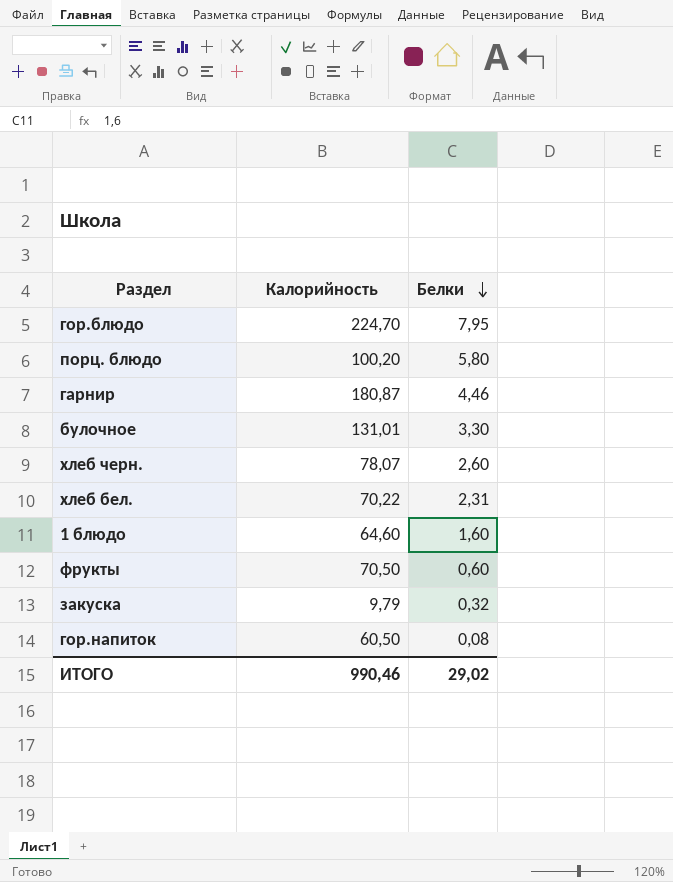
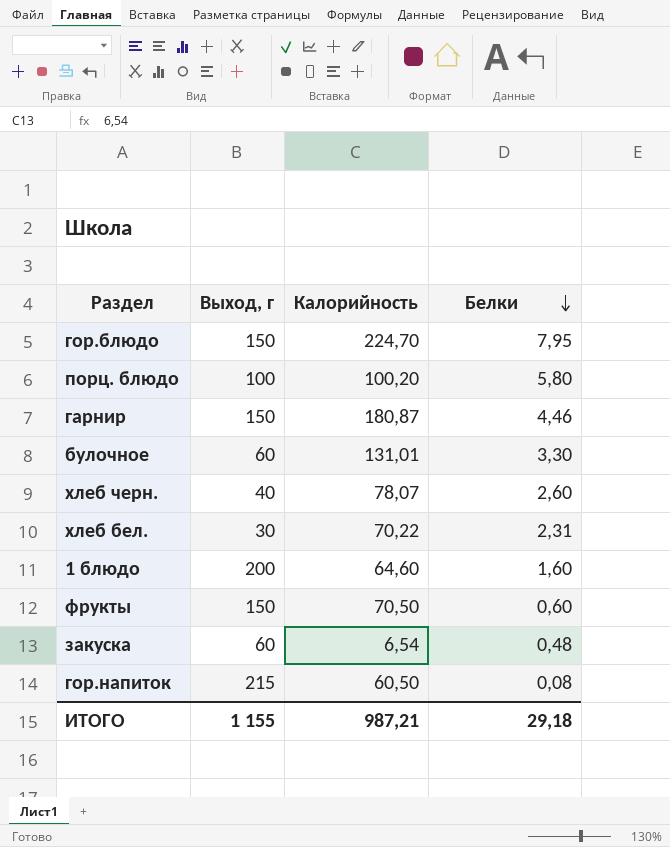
column Выход, г | position: none -> 2
закуска | Калорийность: 9,79 -> 6,54
закуска | Белки: 0,32 -> 0,48
ИТОГО | Калорийность: 990,46 -> 987,21
ИТОГО | Белки: 29,02 -> 29,18

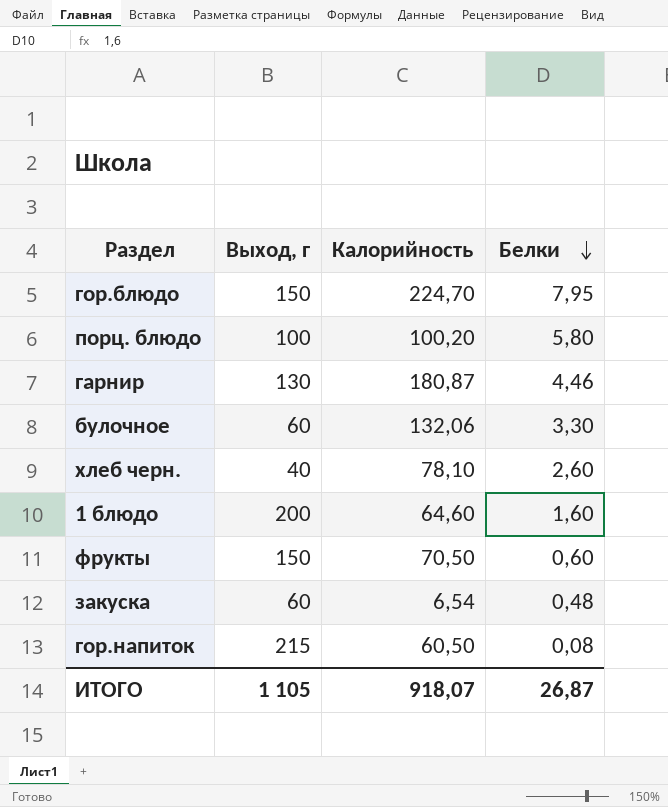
row хлеб бел.: 30 | 70,22 | 2,31 -> none
гарнир | Выход, г: 150 -> 130
булочное | Калорийность: 131,01 -> 132,06
хлеб черн. | Калорийность: 78,07 -> 78,10
ИТОГО | Выход, г: 1 155 -> 1 105
ИТОГО | Калорийность: 987,21 -> 918,07
ИТОГО | Белки: 29,18 -> 26,87

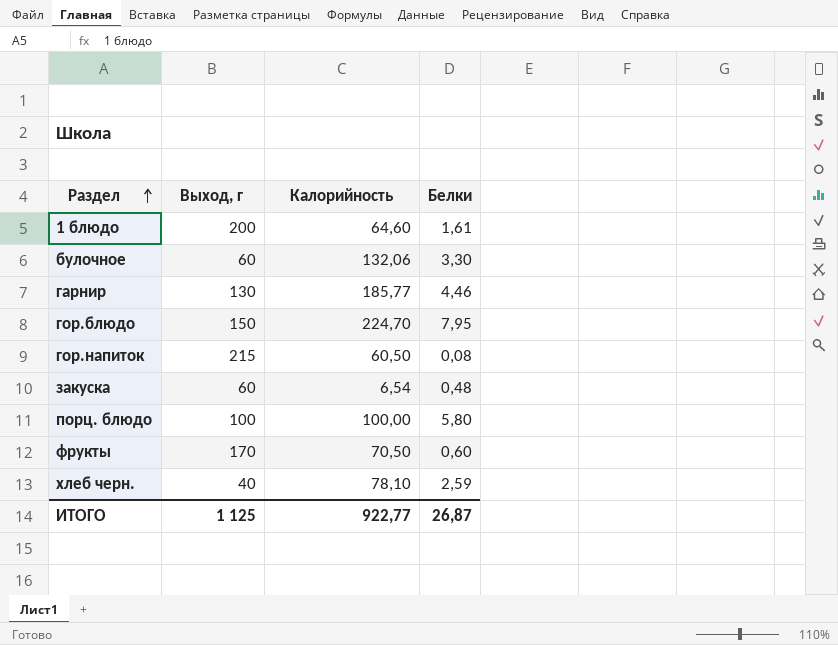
row order: Белки descending -> Раздел ascending
1 блюдо | Белки: 1,60 -> 1,61
гарнир | Калорийность: 180,87 -> 185,77
порц. блюдо | Калорийность: 100,20 -> 100,00
фрукты | Выход, г: 150 -> 170
хлеб черн. | Белки: 2,60 -> 2,59
ИТОГО | Выход, г: 1 105 -> 1 125
ИТОГО | Калорийность: 918,07 -> 922,77

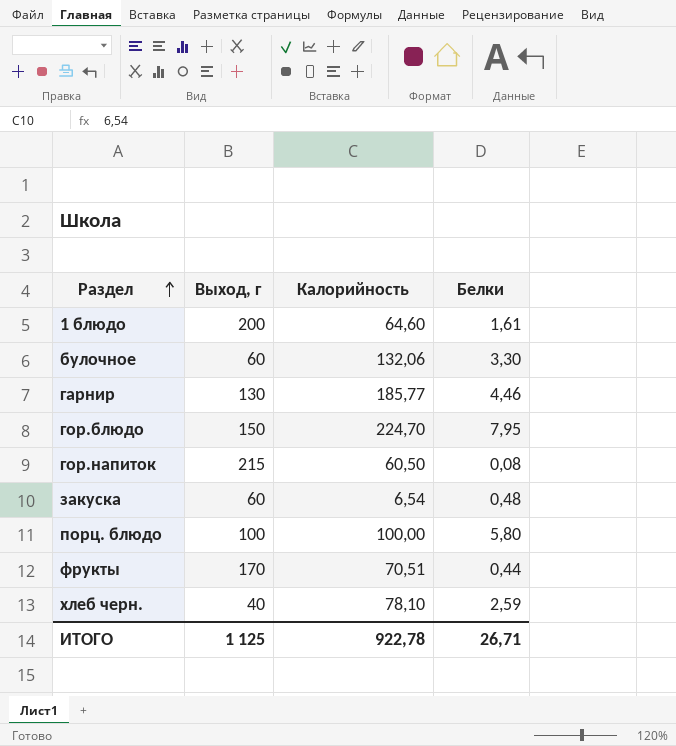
фрукты | Калорийность: 70,50 -> 70,51
фрукты | Белки: 0,60 -> 0,44
ИТОГО | Калорийность: 922,77 -> 922,78
ИТОГО | Белки: 26,87 -> 26,71

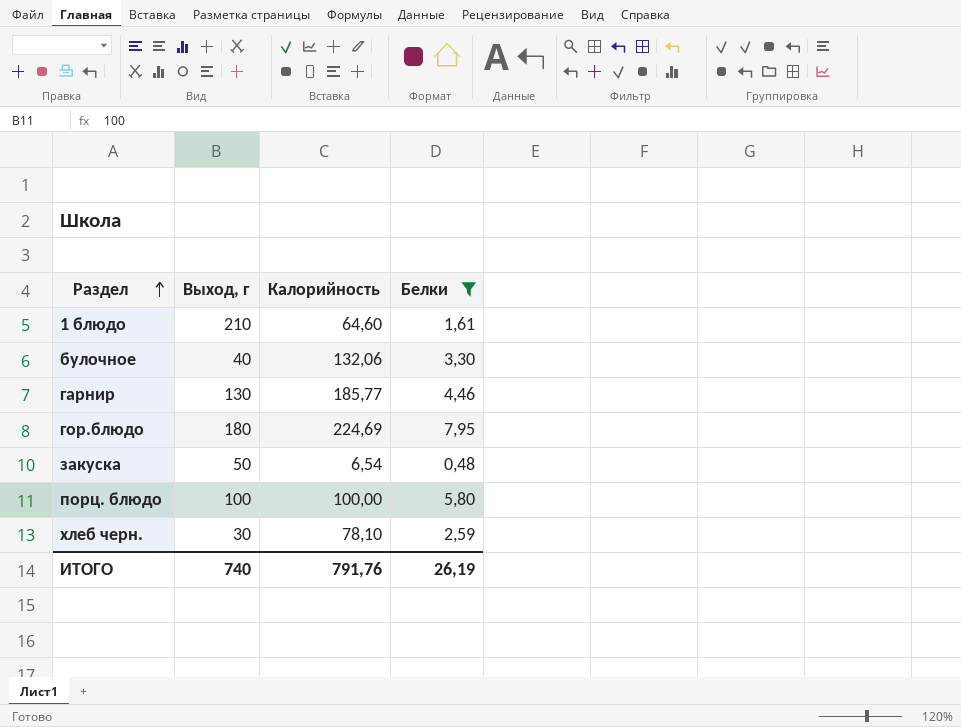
filter: none -> Белки >= 0,48
1 блюдо | Выход, г: 200 -> 210
булочное | Выход, г: 60 -> 40
гор.блюдо | Выход, г: 150 -> 180
гор.блюдо | Калорийность: 224,70 -> 224,69
закуска | Выход, г: 60 -> 50
хлеб черн. | Выход, г: 40 -> 30
ИТОГО | Выход, г: 1 125 -> 740
ИТОГО | Калорийность: 922,78 -> 791,76
ИТОГО | Белки: 26,71 -> 26,19

